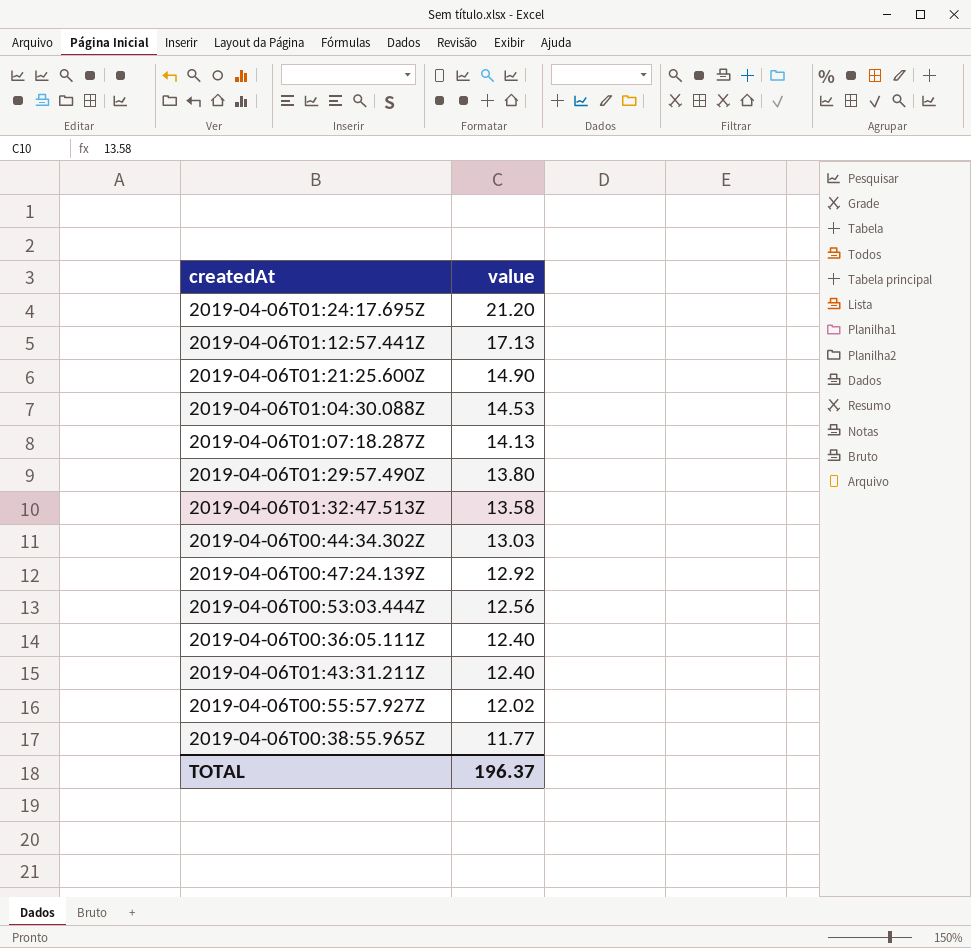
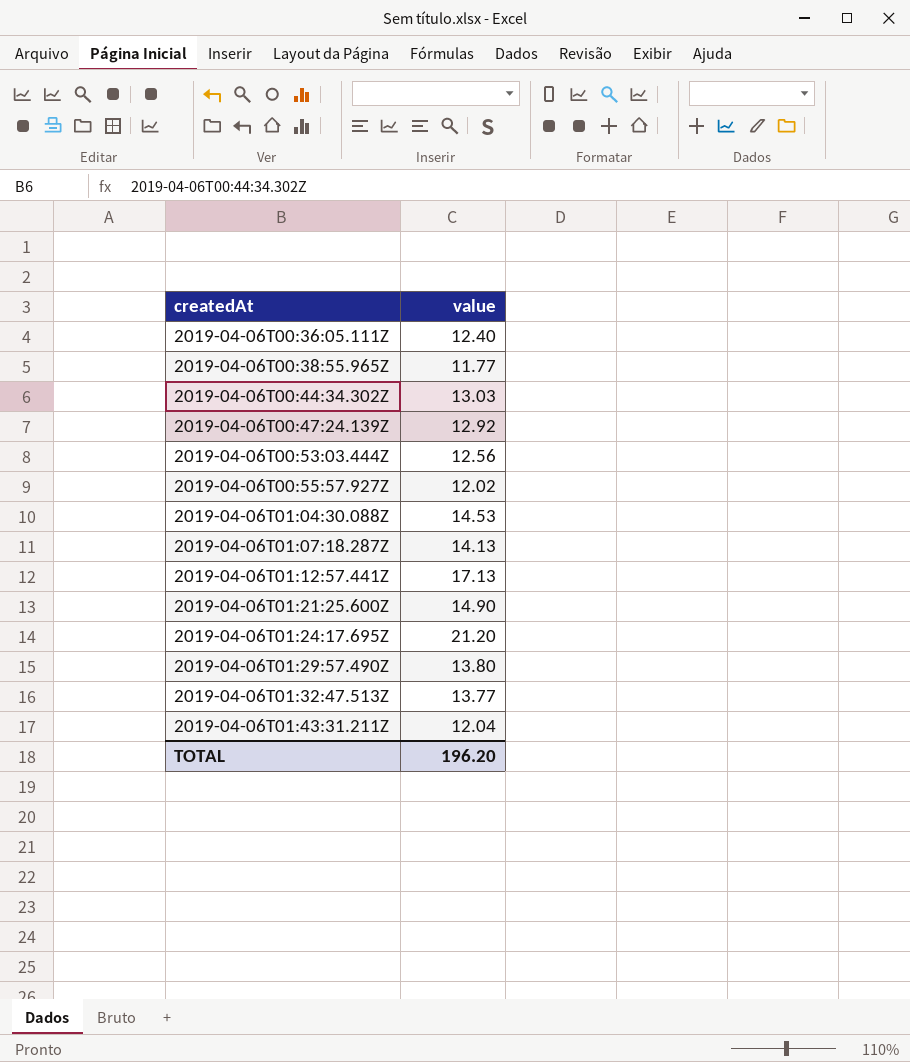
row order: value descending -> createdAt ascending
2019-04-06T01:32:47.513Z | value: 13.58 -> 13.77
2019-04-06T01:43:31.211Z | value: 12.40 -> 12.04
TOTAL | value: 196.37 -> 196.20

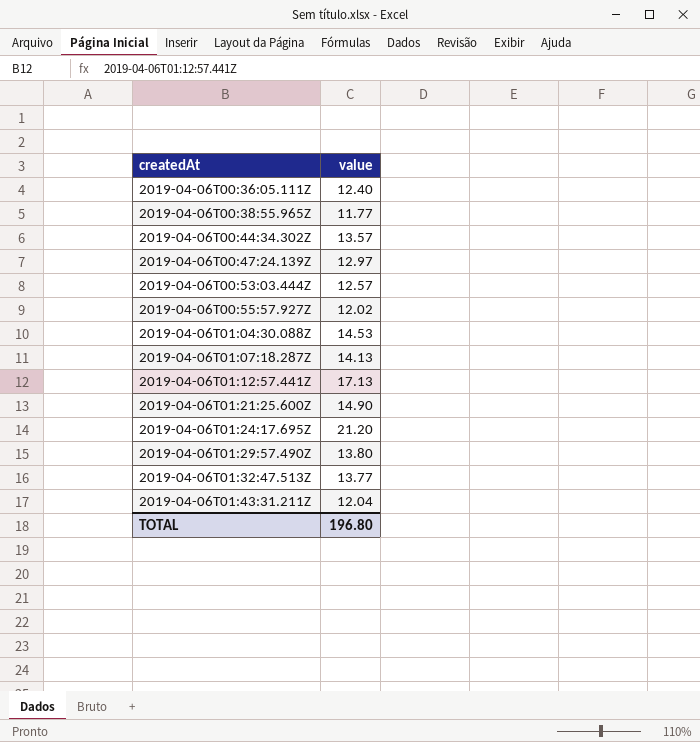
2019-04-06T00:44:34.302Z | value: 13.03 -> 13.57
2019-04-06T00:47:24.139Z | value: 12.92 -> 12.97
2019-04-06T00:53:03.444Z | value: 12.56 -> 12.57
TOTAL | value: 196.20 -> 196.80

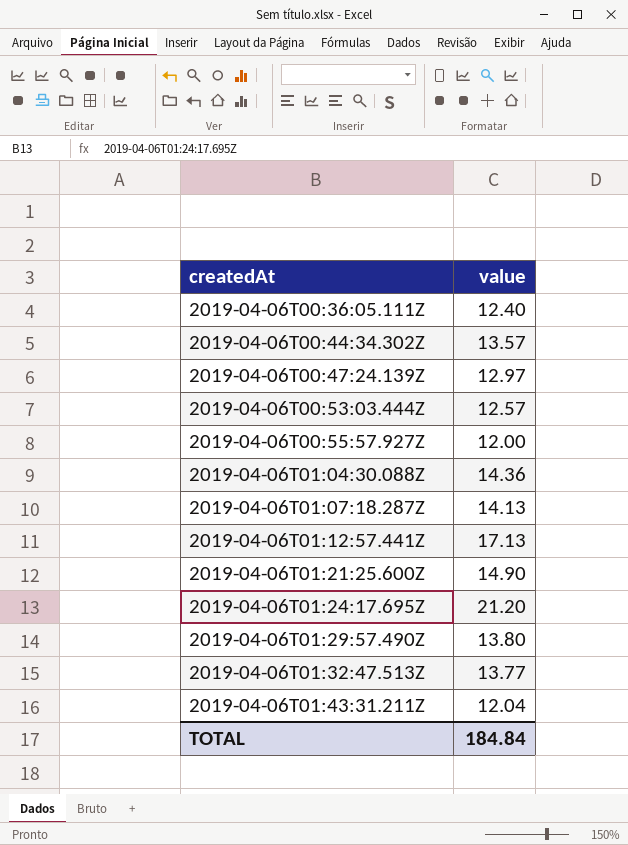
row 2019-04-06T00:38:55.965Z: 11.77 -> none
2019-04-06T00:55:57.927Z | value: 12.02 -> 12.00
2019-04-06T01:04:30.088Z | value: 14.53 -> 14.36
TOTAL | value: 196.80 -> 184.84

